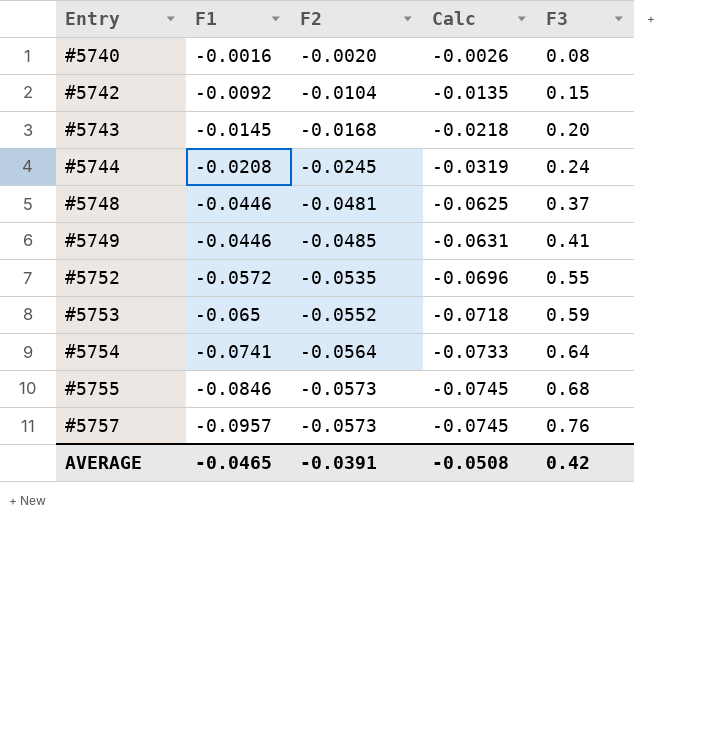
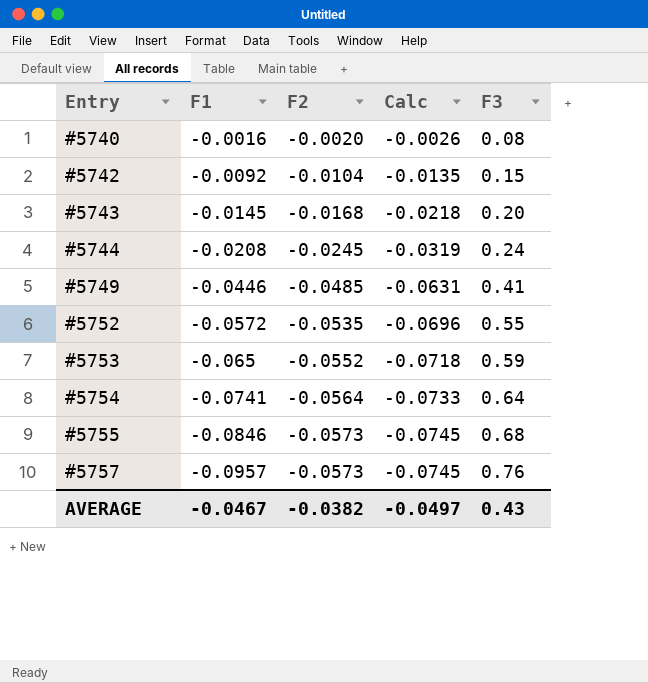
row #5748: -0.0446 | -0.0481 | -0.0625 | 0.37 -> none
AVERAGE | F1: -0.0465 -> -0.0467
AVERAGE | F2: -0.0391 -> -0.0382
AVERAGE | Calc: -0.0508 -> -0.0497
AVERAGE | F3: 0.42 -> 0.43

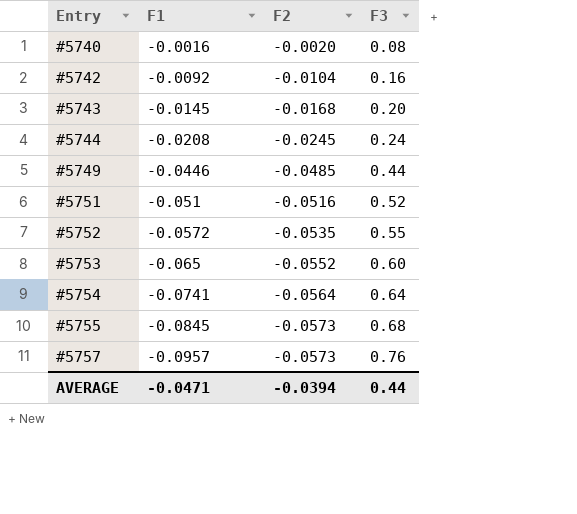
column Calc | formula: [F2] * 1.3 -> none
#5742 | F3: 0.15 -> 0.16
#5749 | F3: 0.41 -> 0.44
row #5751: none -> -0.051 | -0.0516 | 0.52
#5753 | F3: 0.59 -> 0.60
#5755 | F1: -0.0846 -> -0.0845
AVERAGE | F1: -0.0467 -> -0.0471
AVERAGE | F2: -0.0382 -> -0.0394
AVERAGE | F3: 0.43 -> 0.44

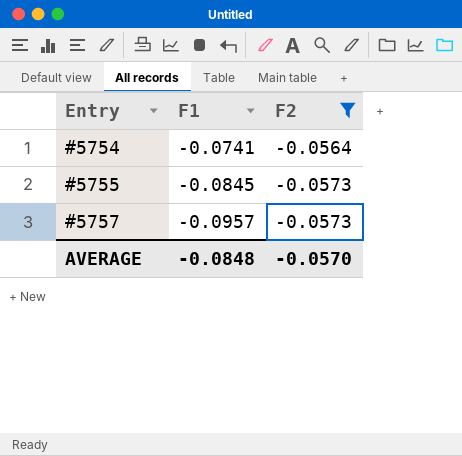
filter: none -> F2 <= -0.0564
column F3 | position: 4 -> none
AVERAGE | F1: -0.0471 -> -0.0848
AVERAGE | F2: -0.0394 -> -0.0570

